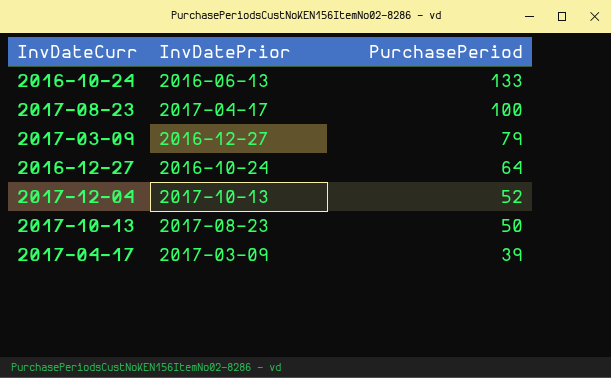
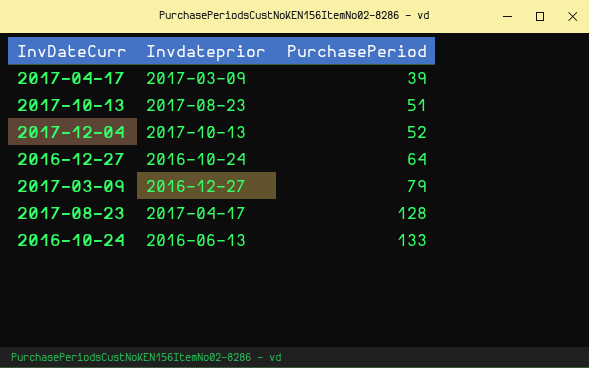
row order: PurchasePeriod descending -> PurchasePeriod ascending
column name: InvDatePrior -> Invdateprior
2017-10-13 | PurchasePeriod: 50 -> 51
2017-08-23 | PurchasePeriod: 100 -> 128

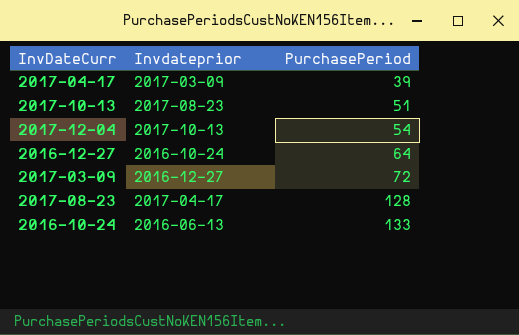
2017-12-04 | PurchasePeriod: 52 -> 54
2017-03-09 | PurchasePeriod: 79 -> 72

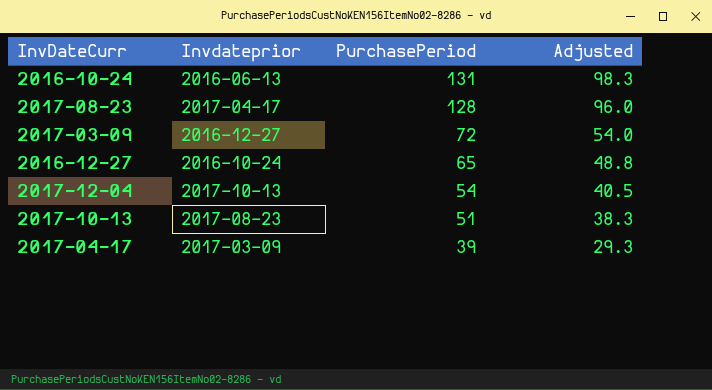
row order: PurchasePeriod ascending -> PurchasePeriod descending
column Adjusted | formula: none -> [PurchasePeriod] * 0.75
2016-10-24 | PurchasePeriod: 133 -> 131
2016-12-27 | PurchasePeriod: 64 -> 65

